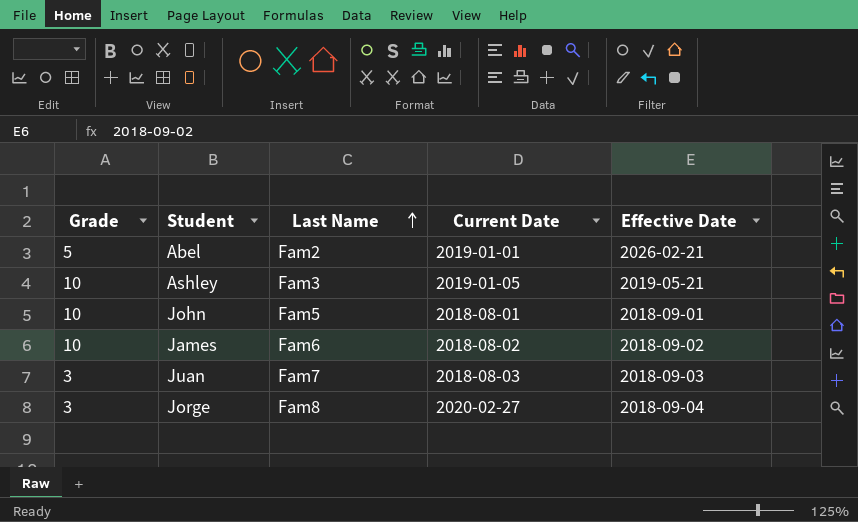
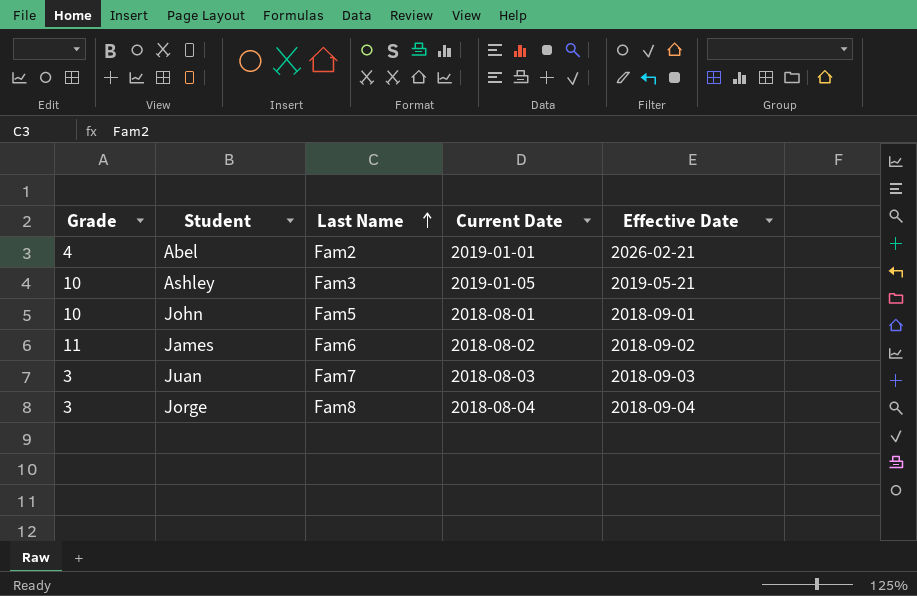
Abel | Grade: 5 -> 4
James | Grade: 10 -> 11
Jorge | Current Date: 2020-02-27 -> 2018-08-04

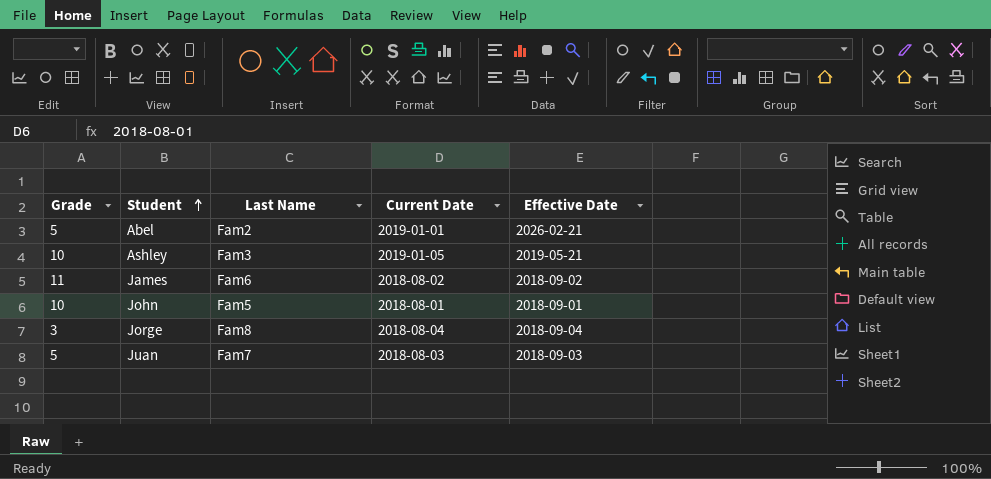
row order: Last Name ascending -> Student ascending
Abel | Grade: 4 -> 5
Juan | Grade: 3 -> 5

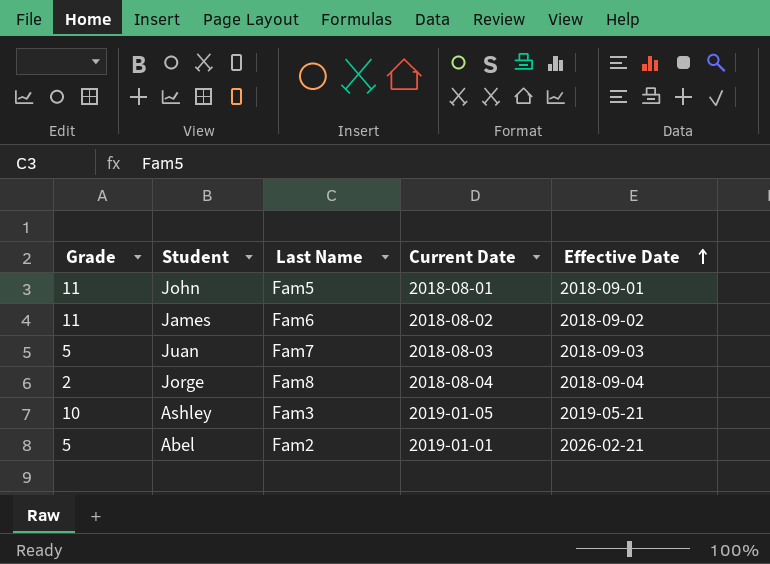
row order: Student ascending -> Effective Date ascending
John | Grade: 10 -> 11
Jorge | Grade: 3 -> 2

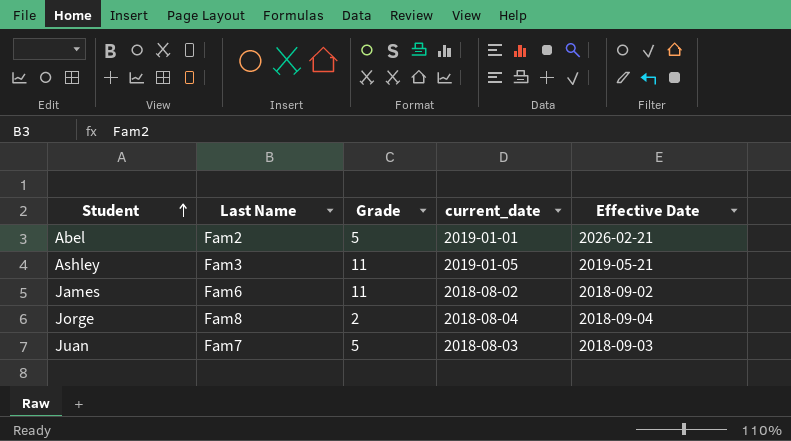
row order: Effective Date ascending -> Student ascending
column Grade | position: 1 -> 3
column name: Current Date -> current_date
row John: 11 | Fam5 | 2018-08-01 | 2018-09-01 -> none
Ashley | Grade: 10 -> 11

